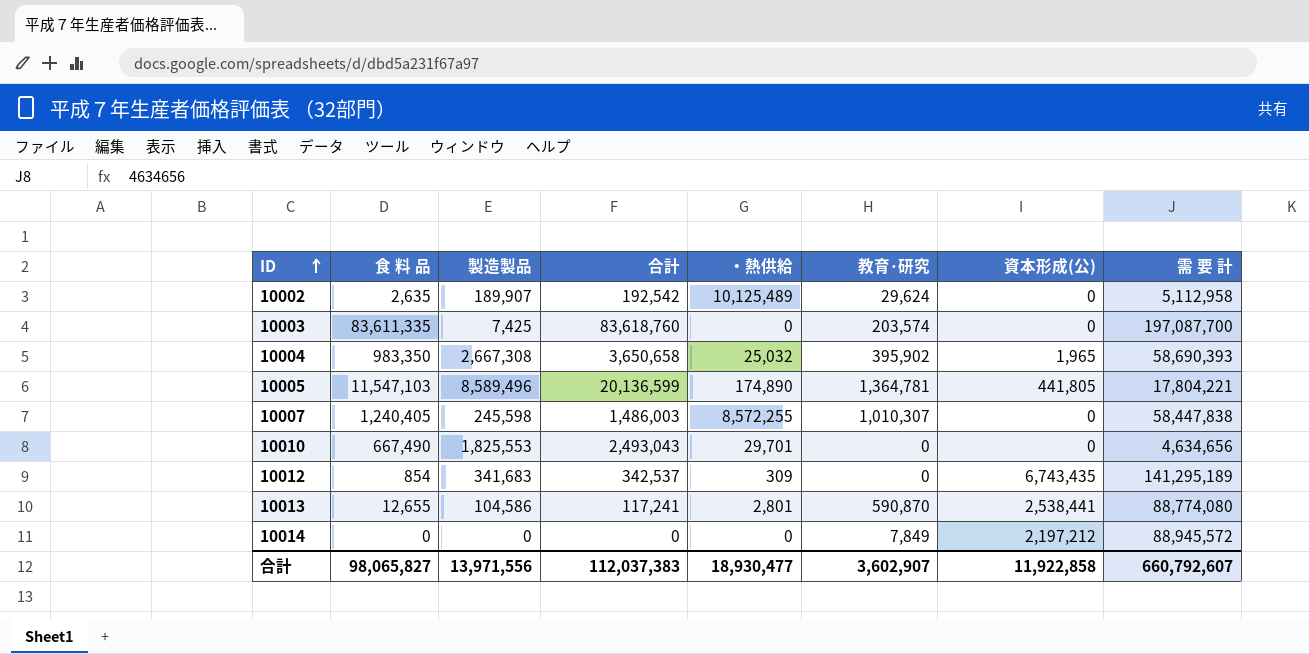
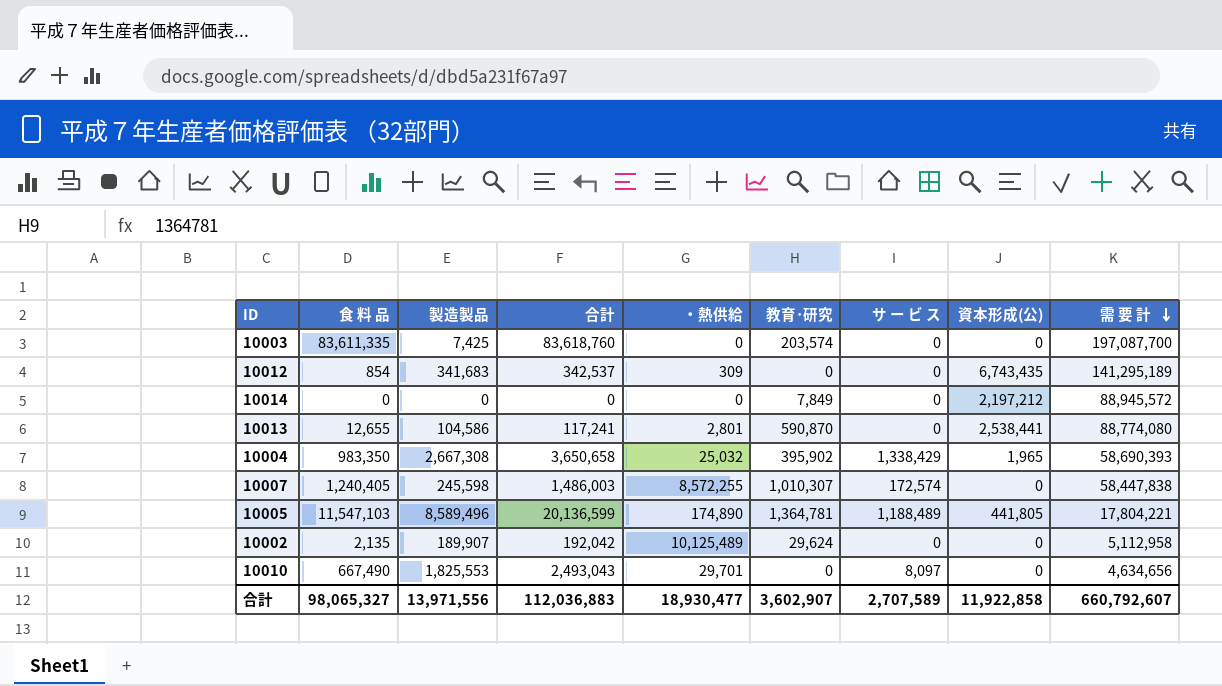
row order: ID ascending -> 需 要 計 descending
column サ ー ビ ス | position: none -> 7
10002 | 食 料 品: 2,635 -> 2,135
10002 | 合計: 192,542 -> 192,042
合計 | 食 料 品: 98,065,827 -> 98,065,327
合計 | 合計: 112,037,383 -> 112,036,883

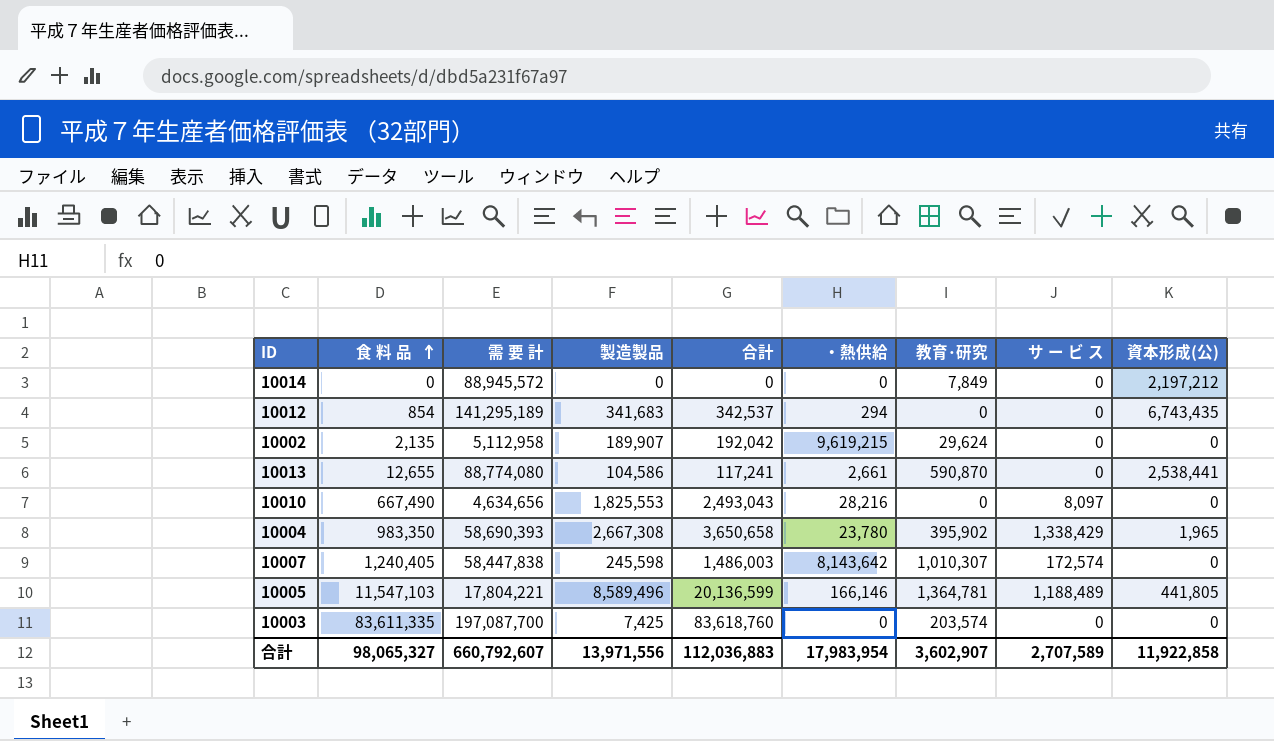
row order: 需 要 計 descending -> 食 料 品 ascending
column 需 要 計 | position: 9 -> 3
10012 | ・熱供給: 309 -> 294
10002 | ・熱供給: 10,125,489 -> 9,619,215
10013 | ・熱供給: 2,801 -> 2,661
10010 | ・熱供給: 29,701 -> 28,216
10004 | ・熱供給: 25,032 -> 23,780
10007 | ・熱供給: 8,572,255 -> 8,143,642
10005 | ・熱供給: 174,890 -> 166,146
合計 | ・熱供給: 18,930,477 -> 17,983,954

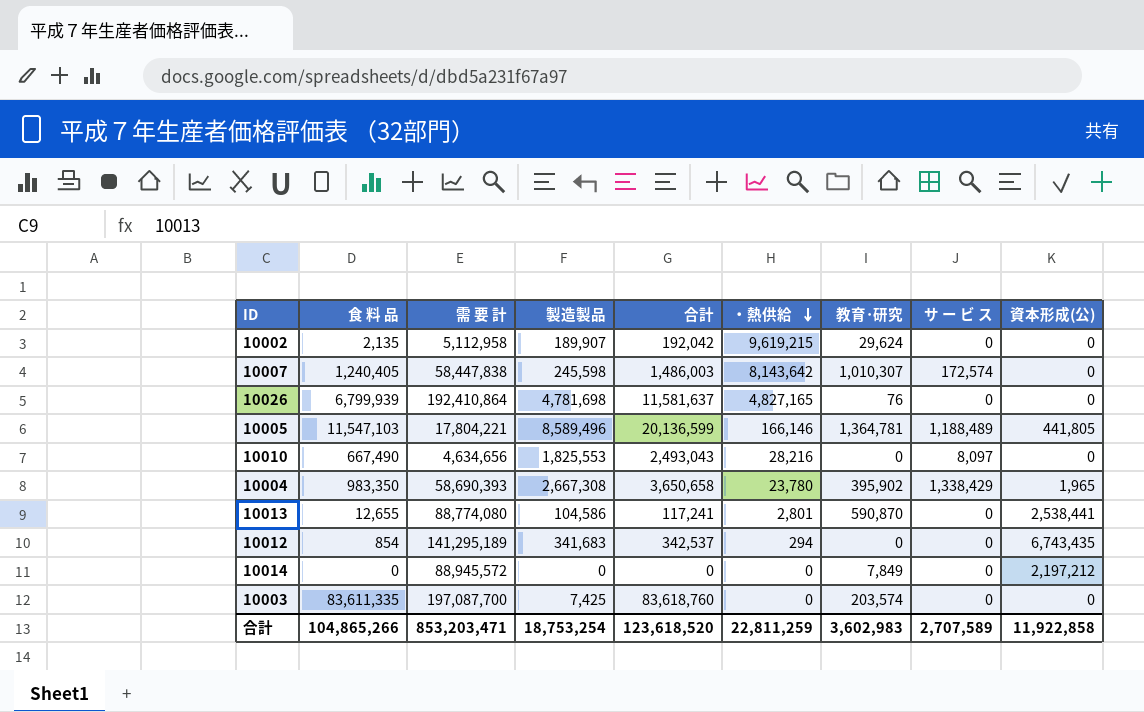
row order: 食 料 品 ascending -> ・熱供給 descending
row 10026: none -> 6,799,939 | 192,410,864 | 4,781,698 | 11,581,637 | 4,827,165 | 76 | 0 | 0
10013 | ・熱供給: 2,661 -> 2,801
合計 | 食 料 品: 98,065,327 -> 104,865,266
合計 | 需 要 計: 660,792,607 -> 853,203,471
合計 | 製造製品: 13,971,556 -> 18,753,254
合計 | 合計: 112,036,883 -> 123,618,520
合計 | ・熱供給: 17,983,954 -> 22,811,259
合計 | 教育･研究: 3,602,907 -> 3,602,983

